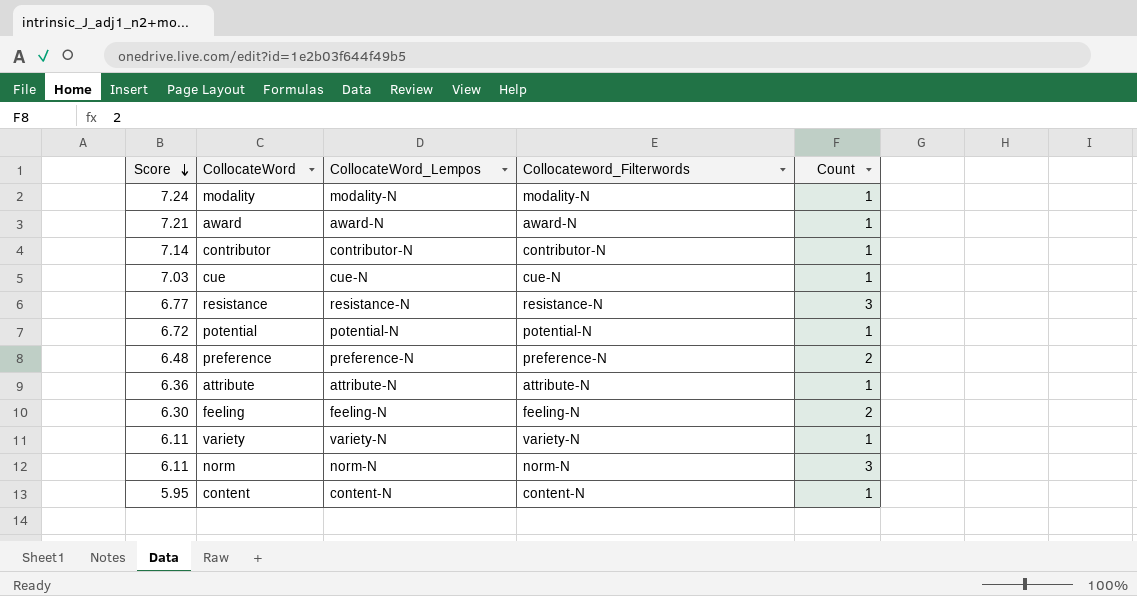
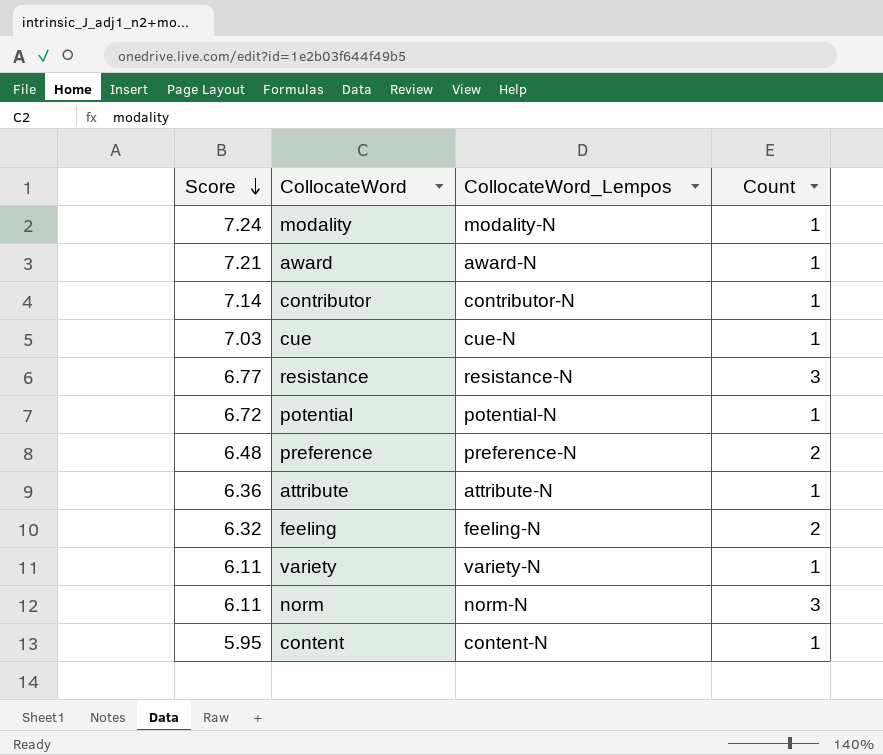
column Collocateword_Filterwords | position: 4 -> none
feeling | Score: 6.30 -> 6.32

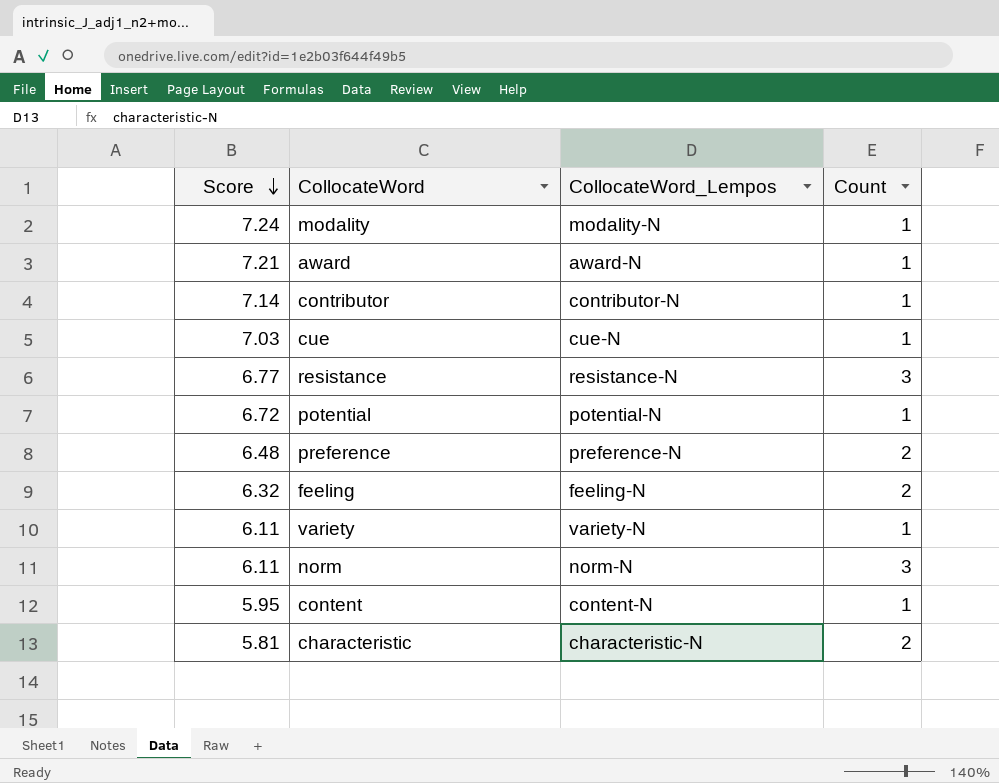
row attribute: 6.36 | attribute-N | 1 -> none
row characteristic: none -> 5.81 | characteristic-N | 2

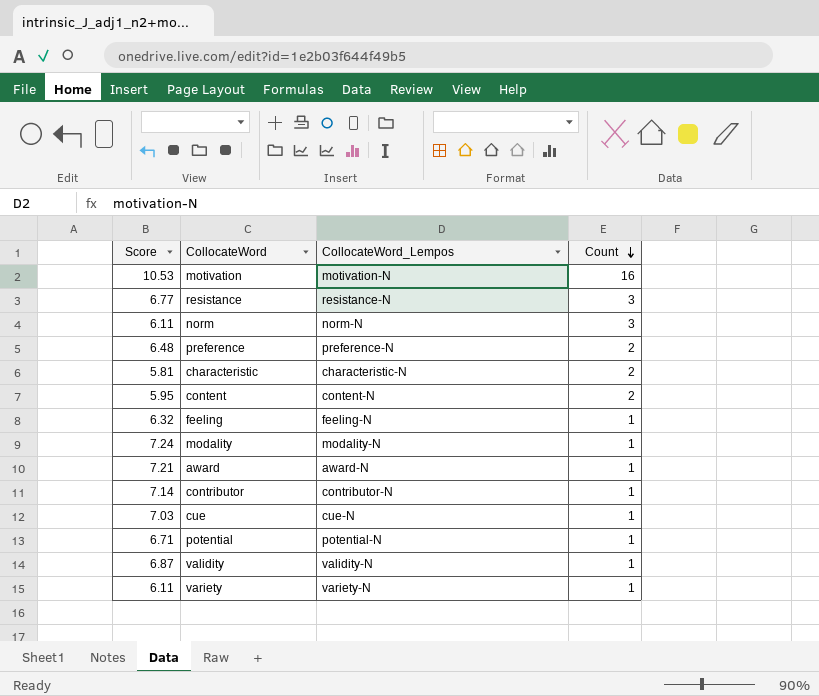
row order: Score descending -> Count descending
row motivation: none -> 10.53 | motivation-N | 16
content | Count: 1 -> 2
feeling | Count: 2 -> 1
potential | Score: 6.72 -> 6.71
row validity: none -> 6.87 | validity-N | 1

